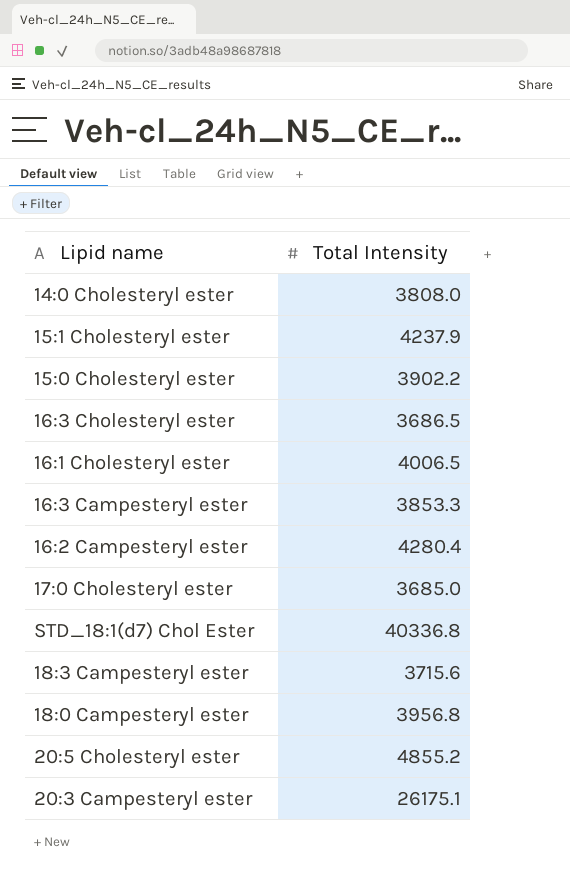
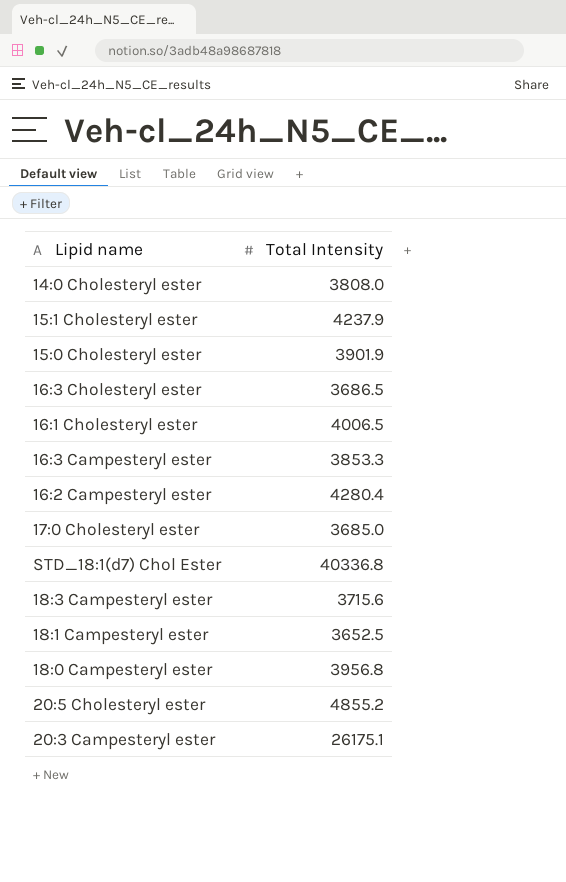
15:0 Cholesteryl ester | Total Intensity: 3902.2 -> 3901.9
row 18:1 Campesteryl ester: none -> 3652.5

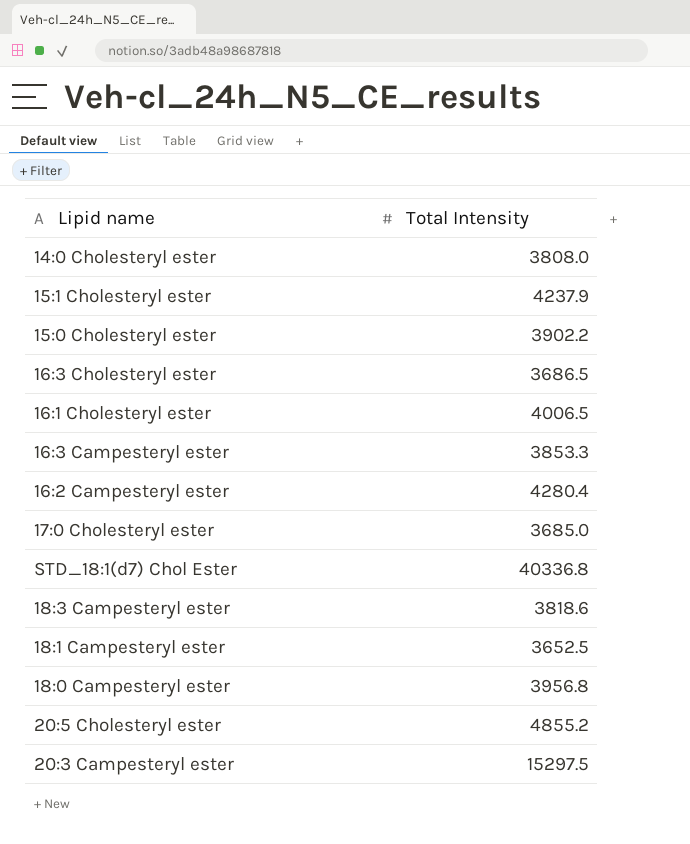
15:0 Cholesteryl ester | Total Intensity: 3901.9 -> 3902.2
18:3 Campesteryl ester | Total Intensity: 3715.6 -> 3818.6
20:3 Campesteryl ester | Total Intensity: 26175.1 -> 15297.5

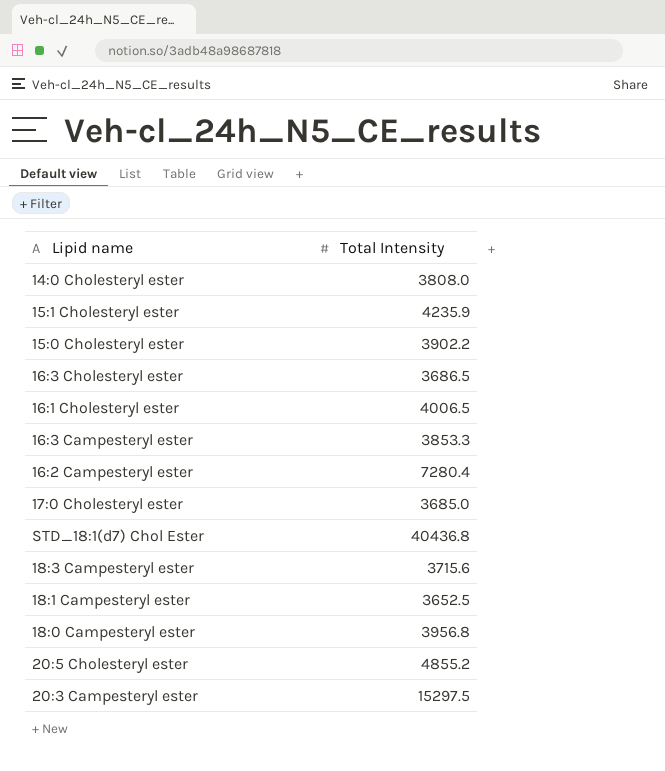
15:1 Cholesteryl ester | Total Intensity: 4237.9 -> 4235.9
16:2 Campesteryl ester | Total Intensity: 4280.4 -> 7280.4
STD_18:1(d7) Chol Ester | Total Intensity: 40336.8 -> 40436.8
18:3 Campesteryl ester | Total Intensity: 3818.6 -> 3715.6

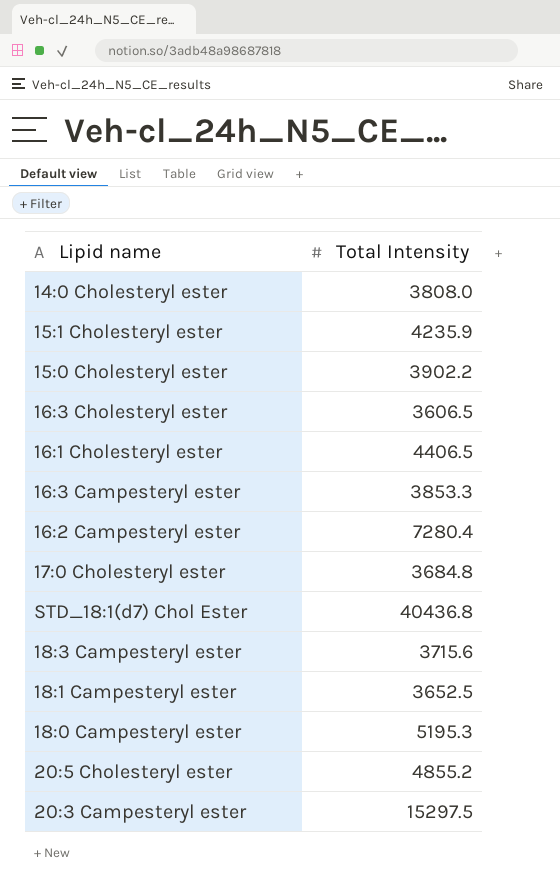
16:3 Cholesteryl ester | Total Intensity: 3686.5 -> 3606.5
16:1 Cholesteryl ester | Total Intensity: 4006.5 -> 4406.5
17:0 Cholesteryl ester | Total Intensity: 3685.0 -> 3684.8
18:0 Campesteryl ester | Total Intensity: 3956.8 -> 5195.3

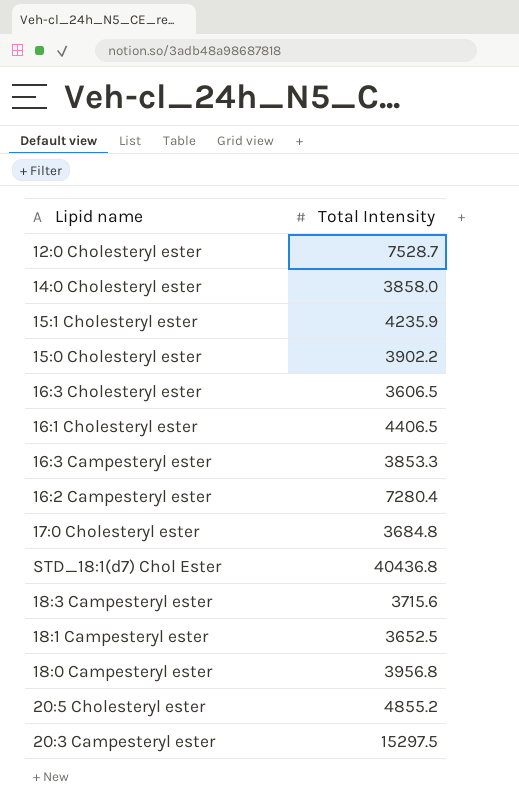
row 12:0 Cholesteryl ester: none -> 7528.7
14:0 Cholesteryl ester | Total Intensity: 3808.0 -> 3858.0
18:0 Campesteryl ester | Total Intensity: 5195.3 -> 3956.8

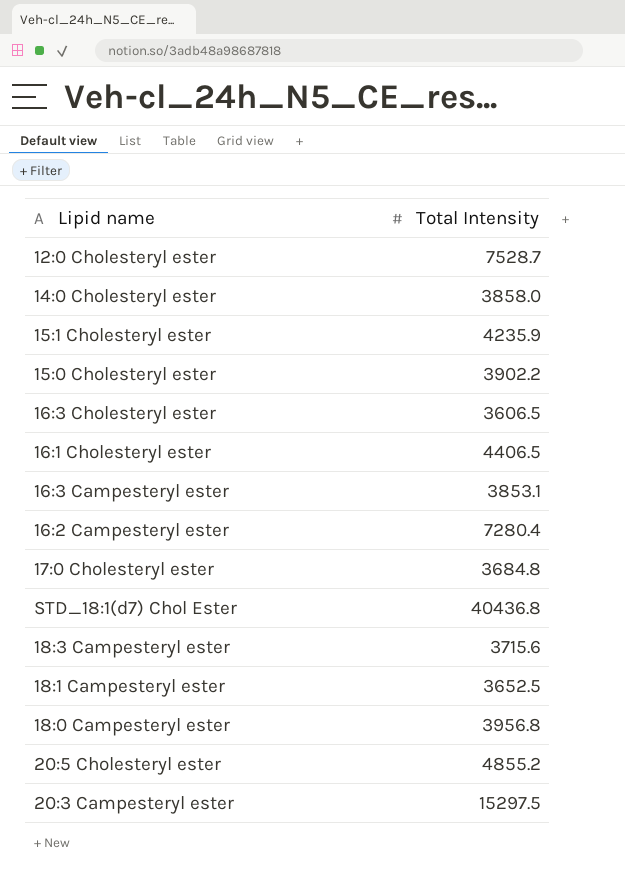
16:3 Campesteryl ester | Total Intensity: 3853.3 -> 3853.1

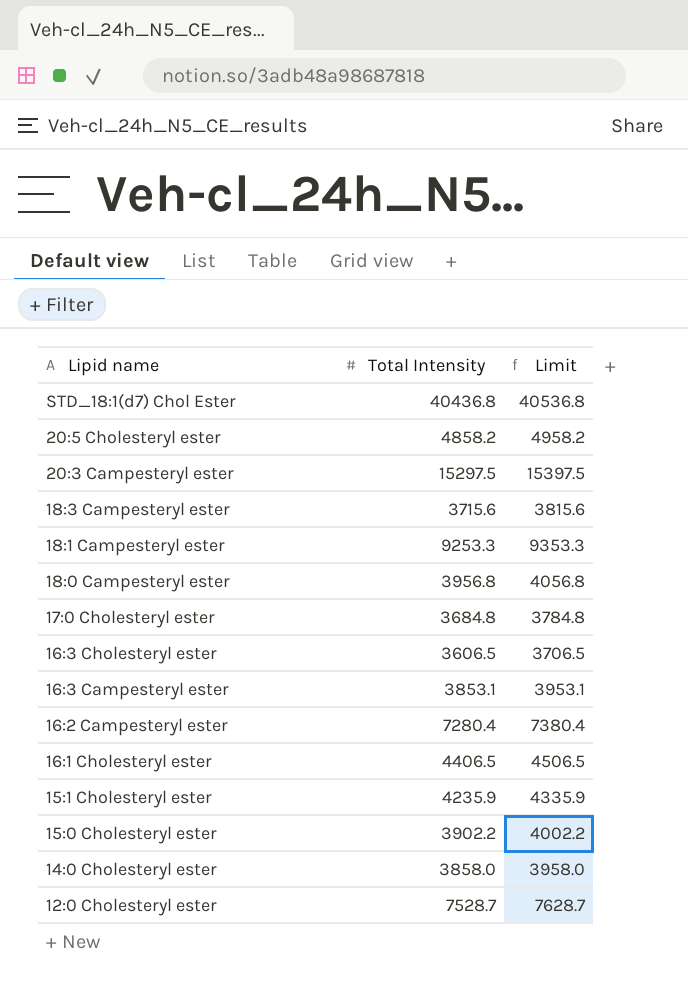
row order: none -> Lipid name descending
column Limit | formula: none -> [Total Intensity] + 100
20:5 Cholesteryl ester | Total Intensity: 4855.2 -> 4858.2
18:1 Campesteryl ester | Total Intensity: 3652.5 -> 9253.3

